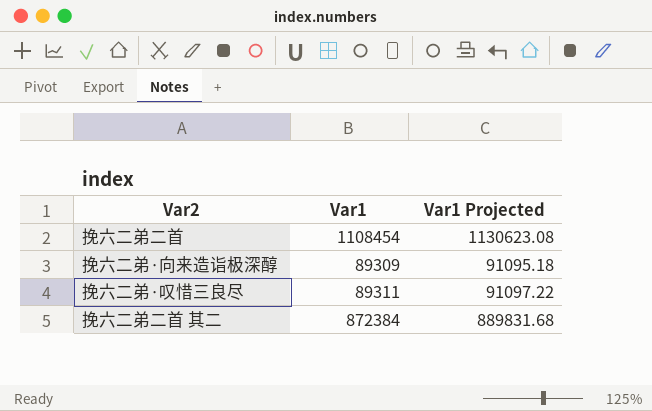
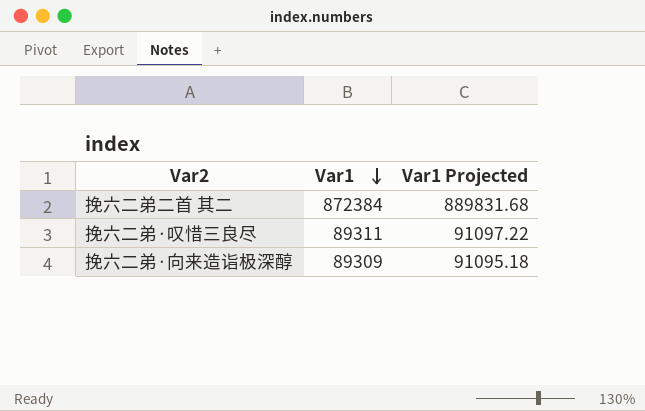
row order: none -> Var1 descending
row 挽六二弟二首: 1108454 | 1130623.08 -> none

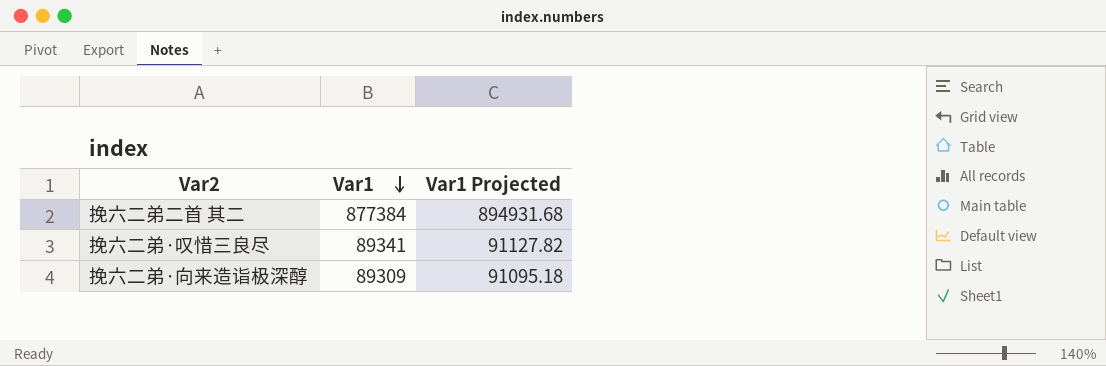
挽六二弟二首 其二 | Var1: 872384 -> 877384
挽六二弟二首 其二 | Var1 Projected: 889831.68 -> 894931.68
挽六二弟·叹惜三良尽 | Var1: 89311 -> 89341
挽六二弟·叹惜三良尽 | Var1 Projected: 91097.22 -> 91127.82

